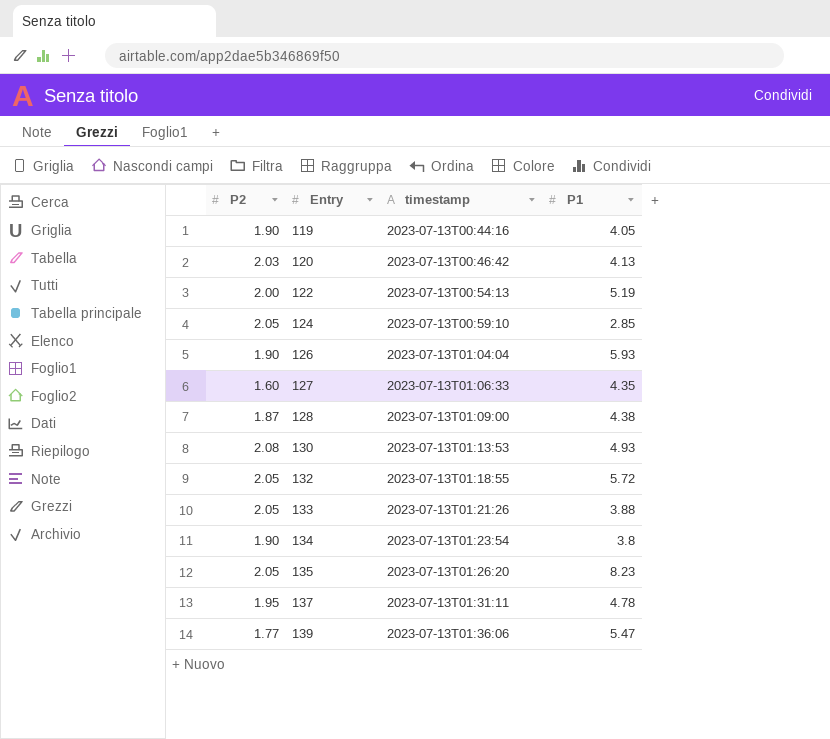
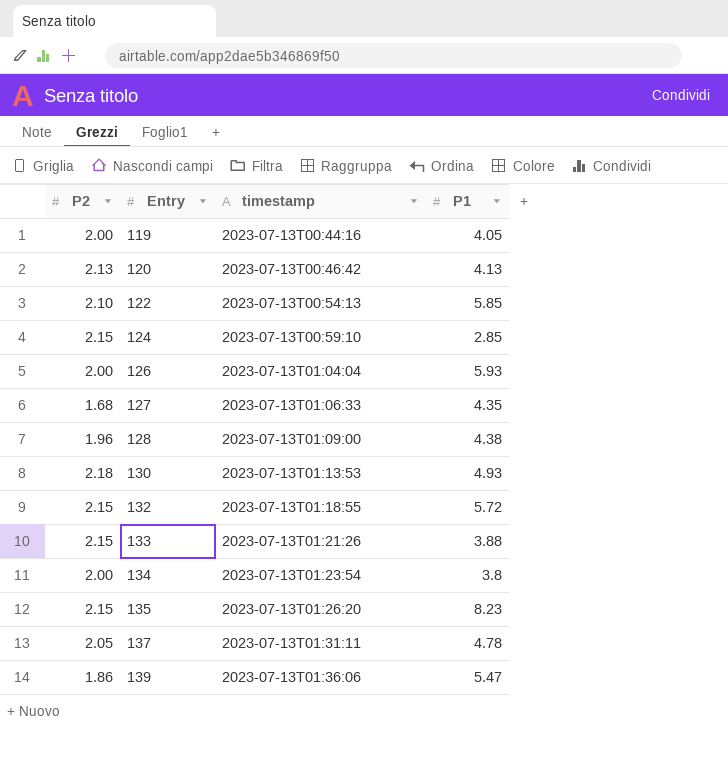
119 | P2: 1.90 -> 2.00
120 | P2: 2.03 -> 2.13
122 | P2: 2.00 -> 2.10
122 | P1: 5.19 -> 5.85
124 | P2: 2.05 -> 2.15
126 | P2: 1.90 -> 2.00
127 | P2: 1.60 -> 1.68
128 | P2: 1.87 -> 1.96
130 | P2: 2.08 -> 2.18
132 | P2: 2.05 -> 2.15
133 | P2: 2.05 -> 2.15
134 | P2: 1.90 -> 2.00
135 | P2: 2.05 -> 2.15
137 | P2: 1.95 -> 2.05
139 | P2: 1.77 -> 1.86

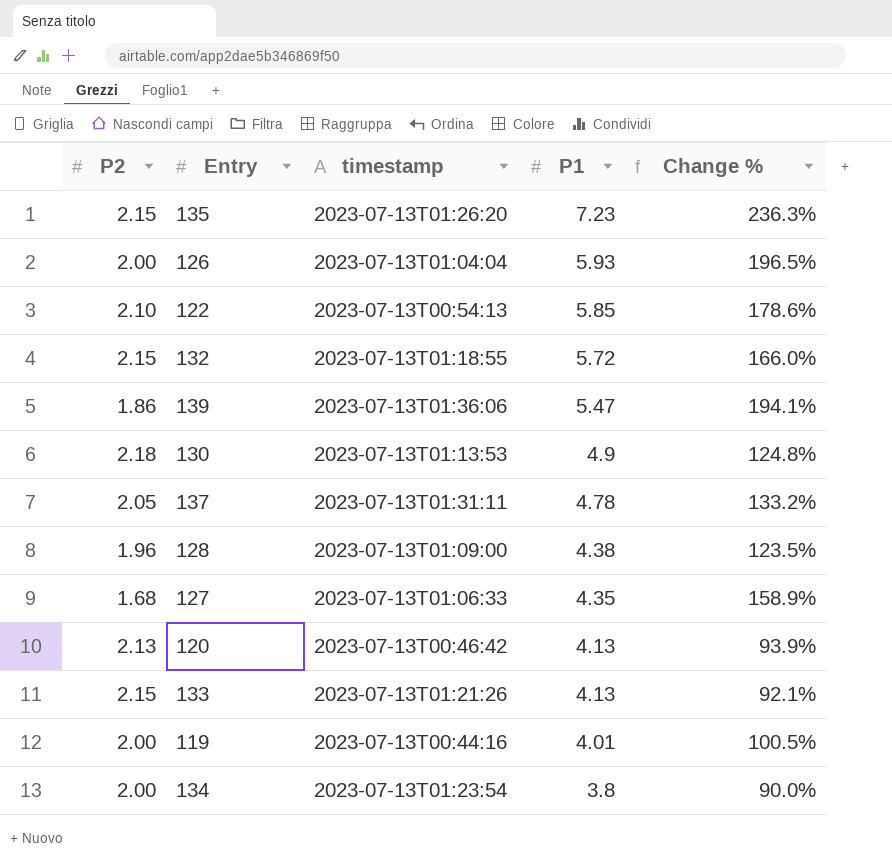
row order: Entry ascending -> P1 descending
column Change % | formula: none -> ([P1] - [P2]) / [P2]
row 124: 2.15 | 2023-07-13T00:59:10 | 2.85 -> none
135 | P1: 8.23 -> 7.23
130 | P1: 4.93 -> 4.9
133 | P1: 3.88 -> 4.13
119 | P1: 4.05 -> 4.01

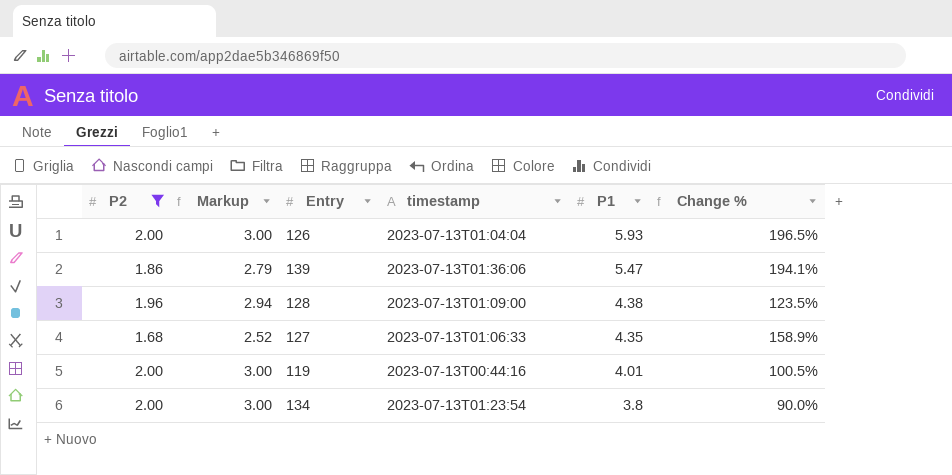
filter: none -> P2 <= 2.00
column Markup | formula: none -> [P2] * 1.5

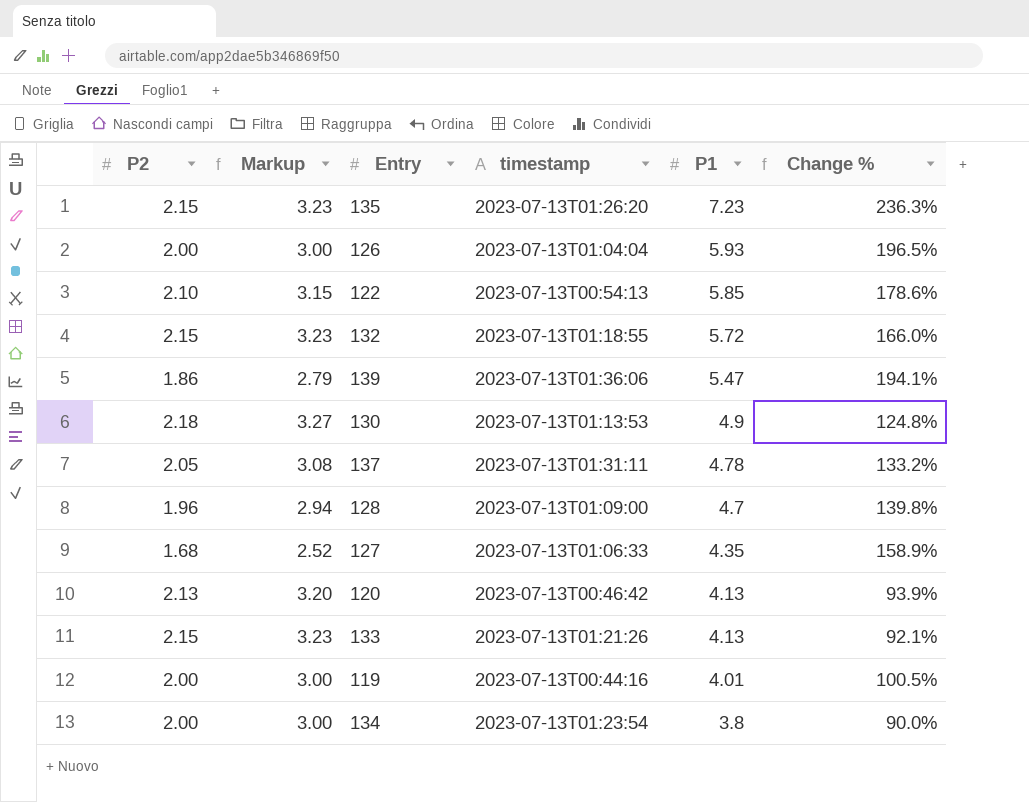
filter: P2 <= 2.00 -> none
128 | P1: 4.38 -> 4.7
128 | Change %: 123.5% -> 139.8%

